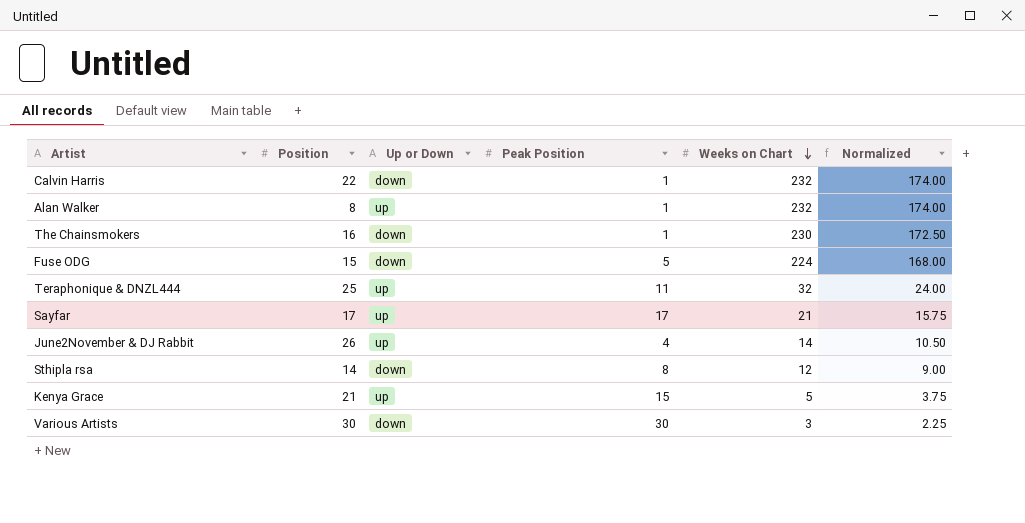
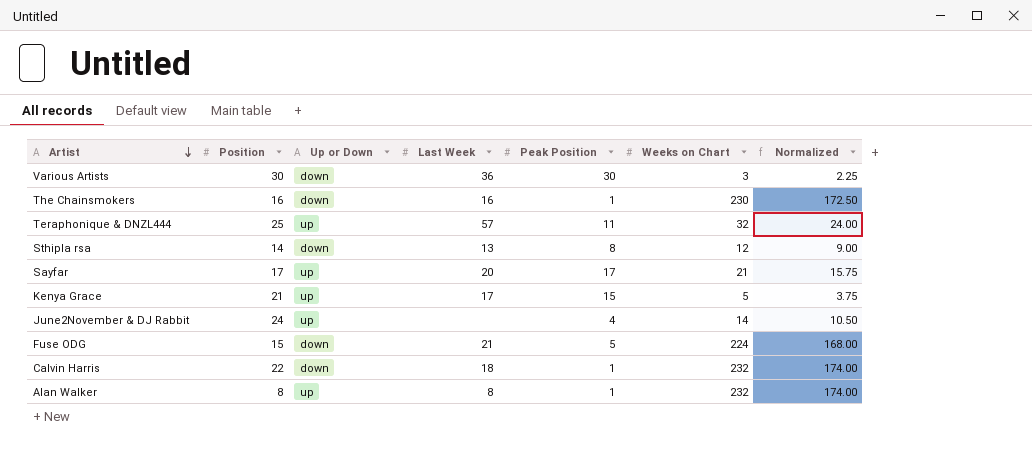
row order: Weeks on Chart descending -> Artist descending
column Last Week | position: none -> 4
June2November & DJ Rabbit | Position: 26 -> 24

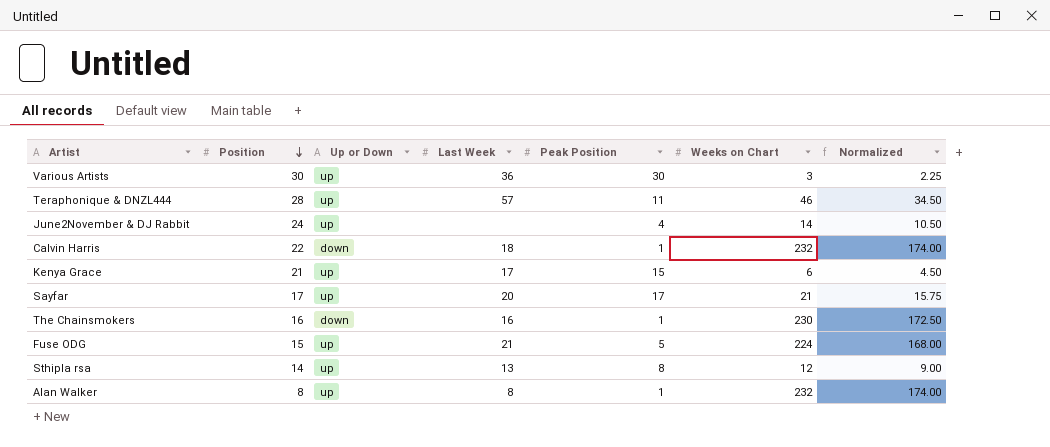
row order: Artist descending -> Position descending
Various Artists | Up or Down: down -> up
Teraphonique & DNZL444 | Position: 25 -> 28
Teraphonique & DNZL444 | Weeks on Chart: 32 -> 46
Teraphonique & DNZL444 | Normalized: 24.00 -> 34.50
Kenya Grace | Weeks on Chart: 5 -> 6
Kenya Grace | Normalized: 3.75 -> 4.50
Fuse ODG | Up or Down: down -> up
Sthipla rsa | Up or Down: down -> up

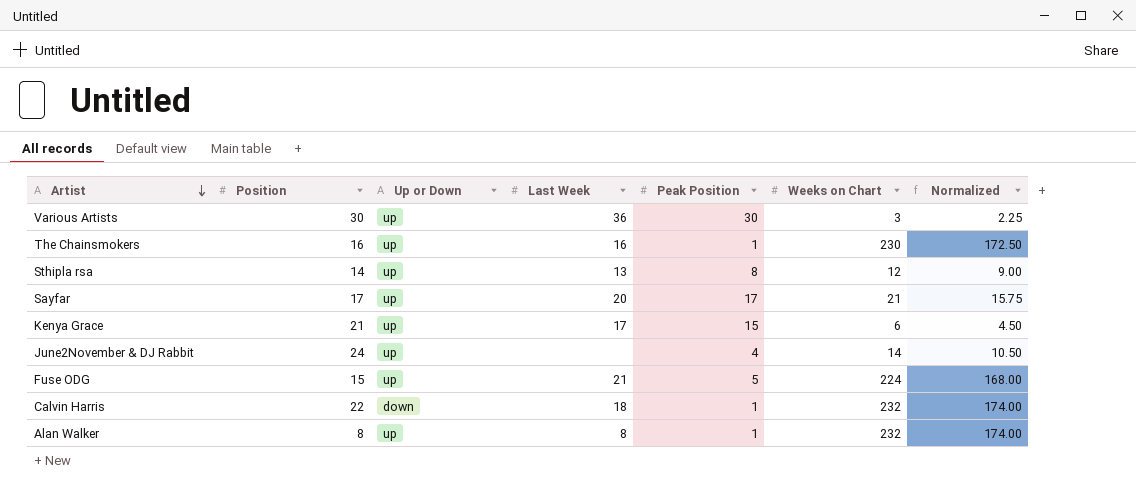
row order: Position descending -> Artist descending
row Teraphonique & DNZL444: 28 | up | 57 | 11 | 46 | 34.50 -> none
The Chainsmokers | Up or Down: down -> up

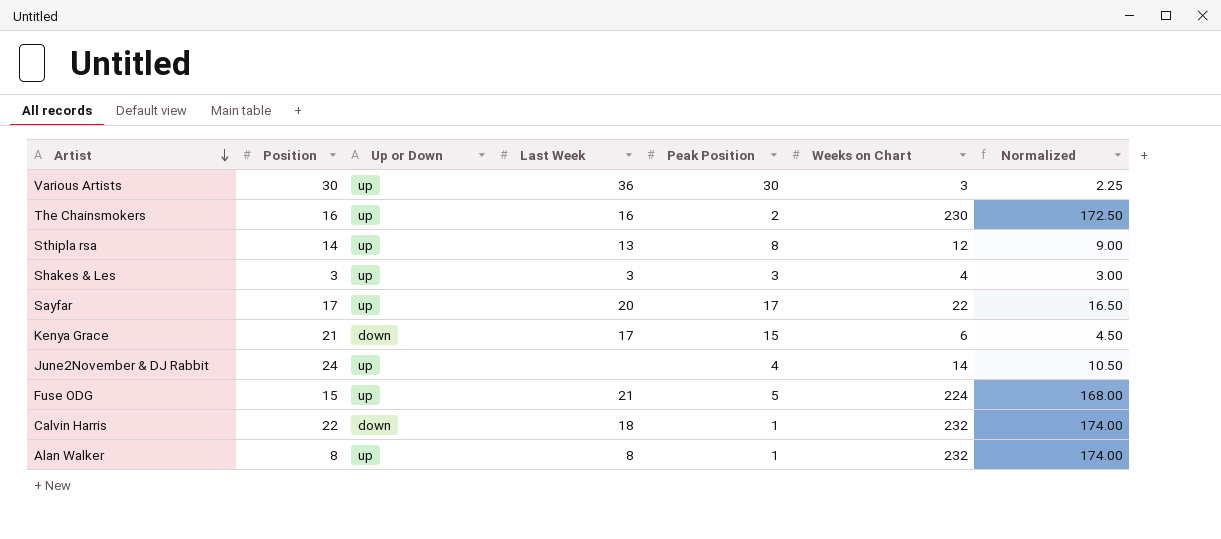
The Chainsmokers | Peak Position: 1 -> 2
row Shakes & Les: none -> 3 | up | 3 | 3 | 4 | 3.00
Sayfar | Weeks on Chart: 21 -> 22
Sayfar | Normalized: 15.75 -> 16.50
Kenya Grace | Up or Down: up -> down

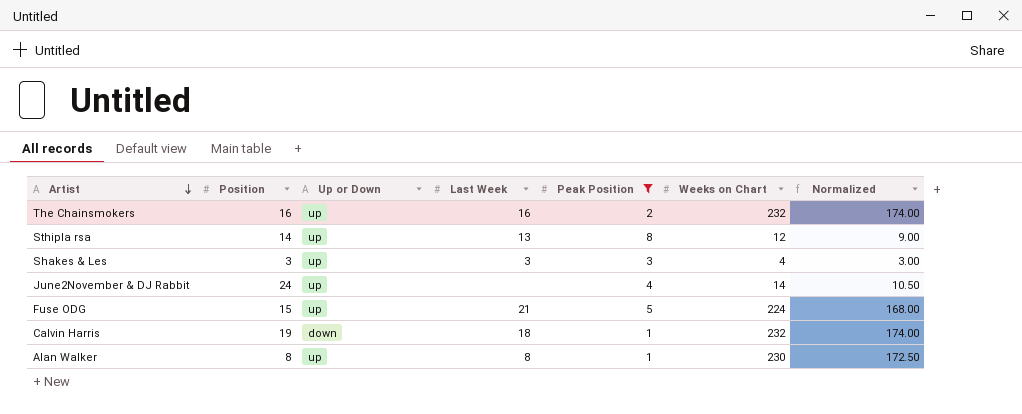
filter: none -> Peak Position <= 8
The Chainsmokers | Weeks on Chart: 230 -> 232
The Chainsmokers | Normalized: 172.50 -> 174.00
Calvin Harris | Position: 22 -> 19
Alan Walker | Weeks on Chart: 232 -> 230
Alan Walker | Normalized: 174.00 -> 172.50

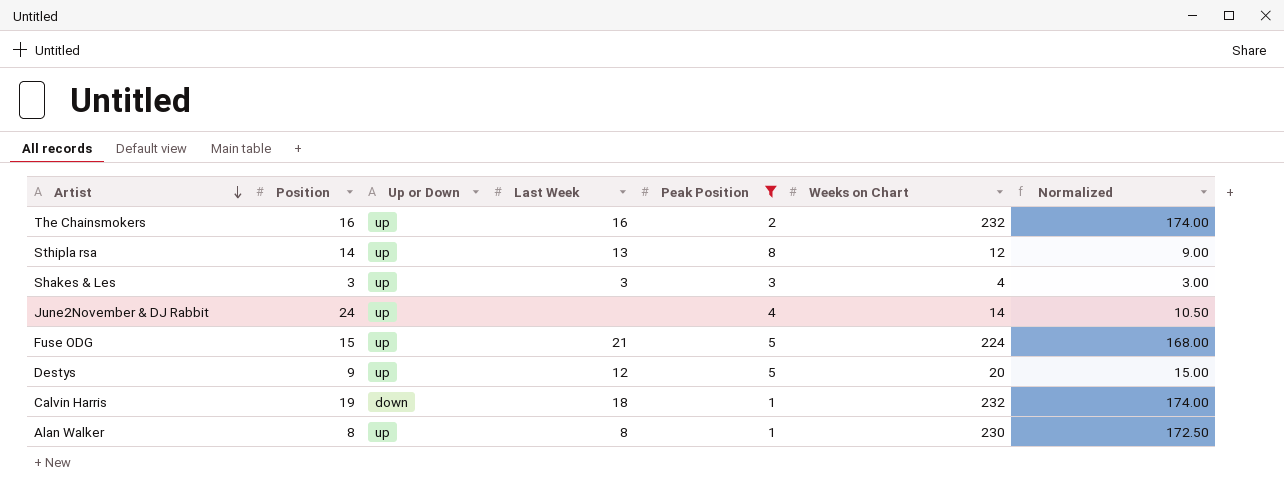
row Destys: none -> 9 | up | 12 | 5 | 20 | 15.00

